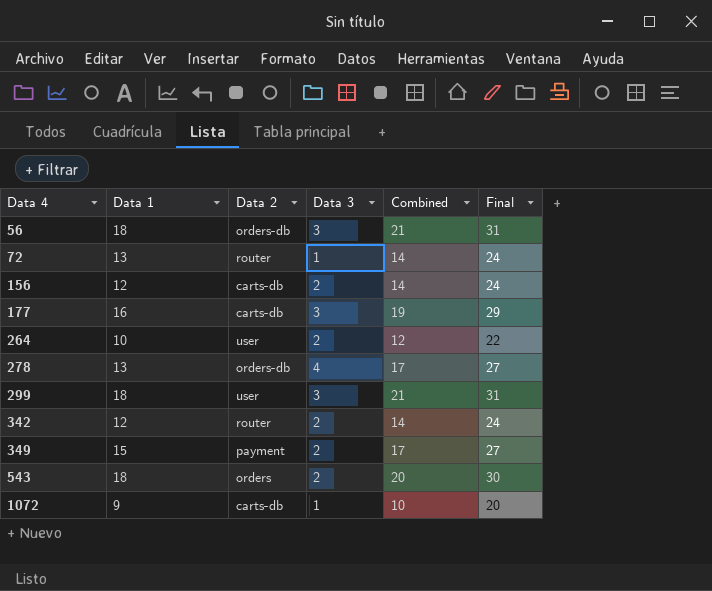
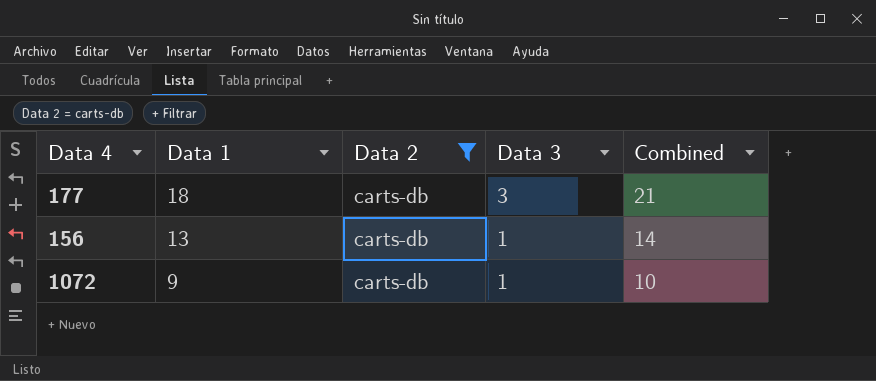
filter: none -> Data 2 = carts-db
row order: Data 4 ascending -> Data 1 descending
column Final | formula: [Combined] + 10 -> none
177 | Data 1: 16 -> 18
177 | Combined: 19 -> 21
156 | Data 1: 12 -> 13
156 | Data 3: 2 -> 1

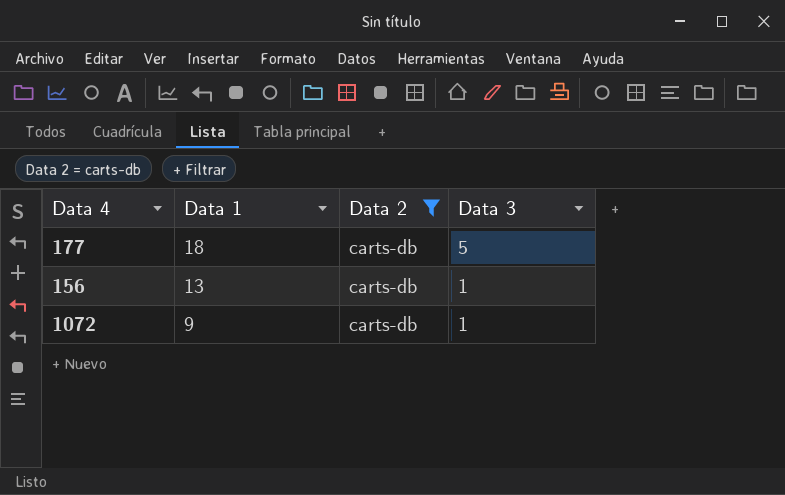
column Combined | formula: [Data 1] + [Data 3] -> none
177 | Data 3: 3 -> 5

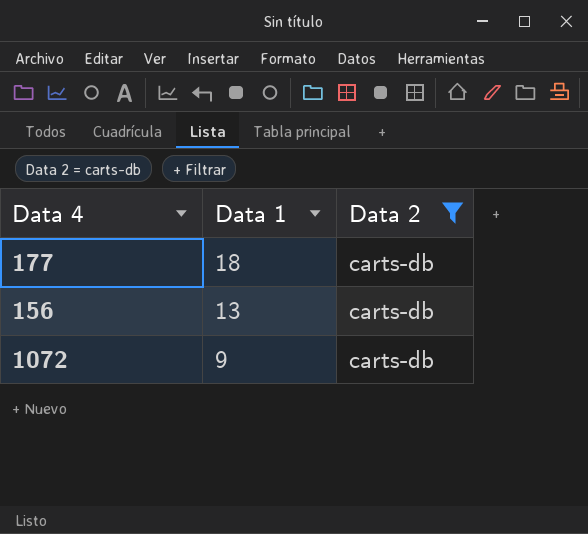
column Data 3 | position: 4 -> none

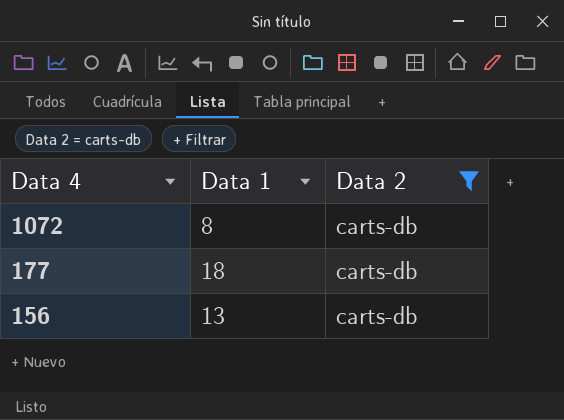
row order: Data 1 descending -> Data 4 descending
1072 | Data 1: 9 -> 8

